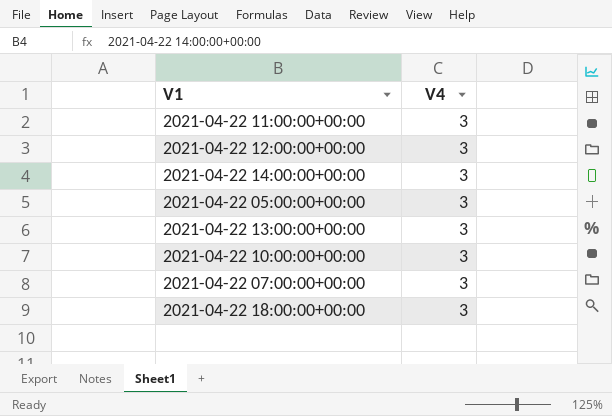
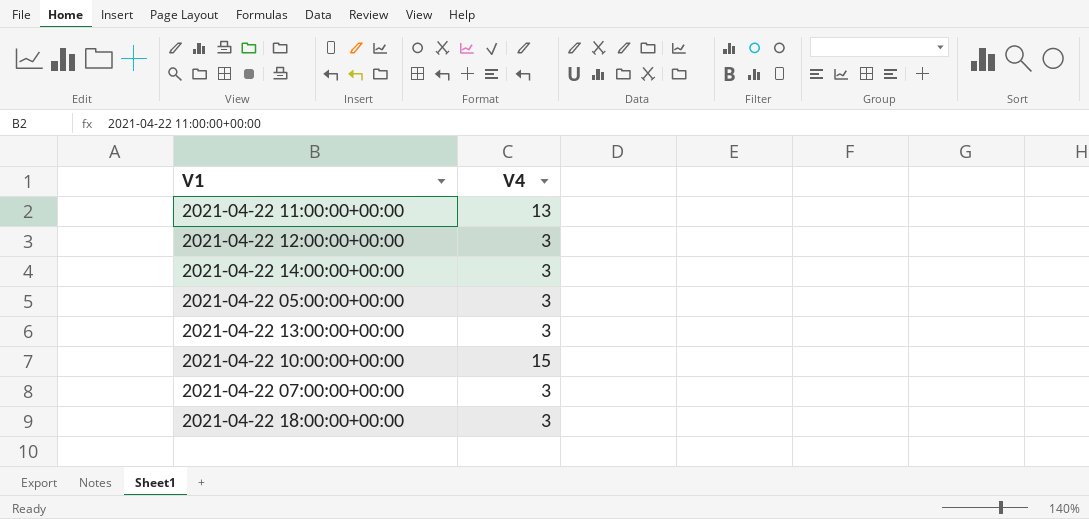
2021-04-22 11:00:00+00:00 | V4: 3 -> 13
2021-04-22 10:00:00+00:00 | V4: 3 -> 15

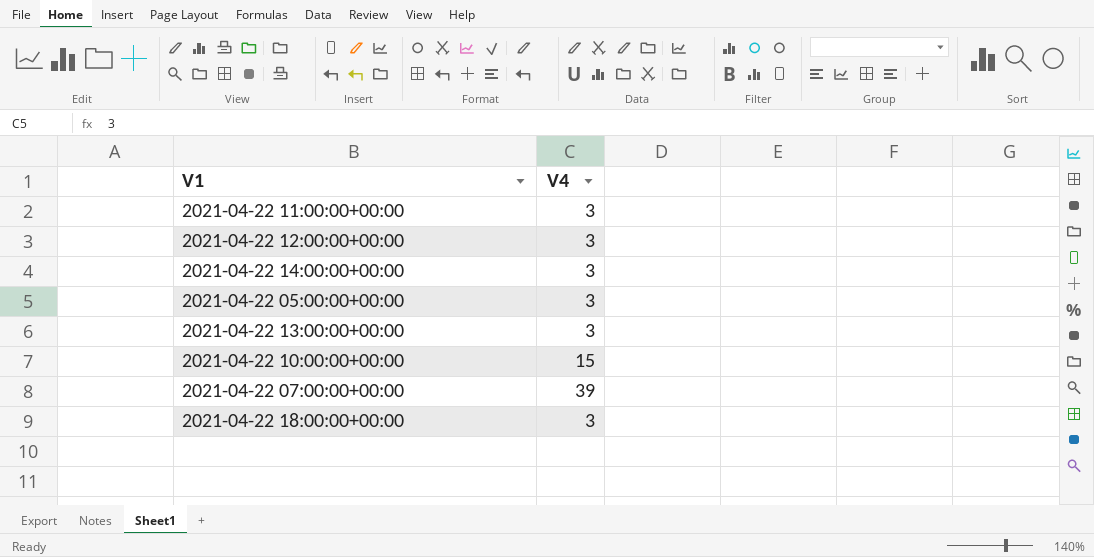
2021-04-22 11:00:00+00:00 | V4: 13 -> 3
2021-04-22 07:00:00+00:00 | V4: 3 -> 39

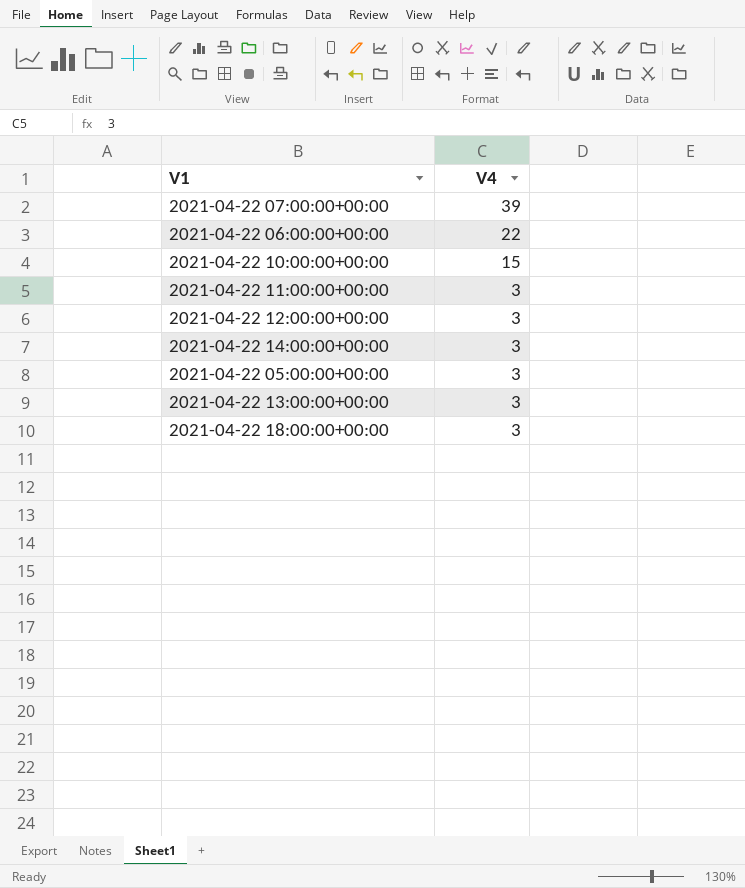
row order: none -> V4 descending
row 2021-04-22 06:00:00+00:00: none -> 22

